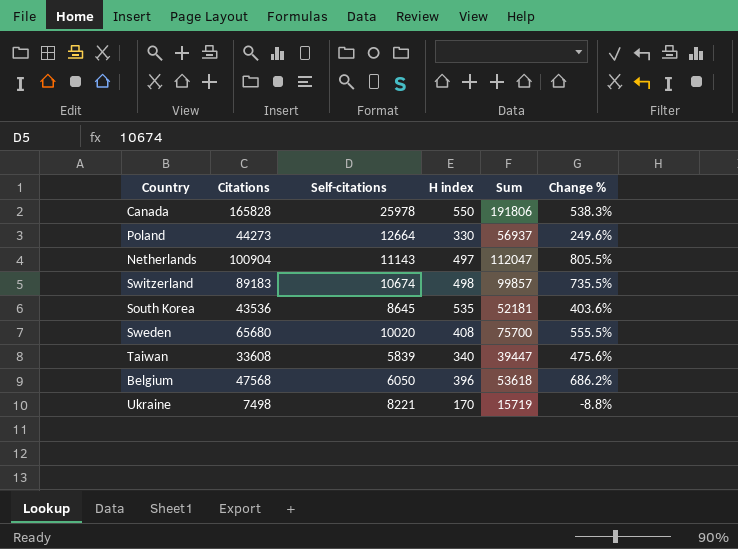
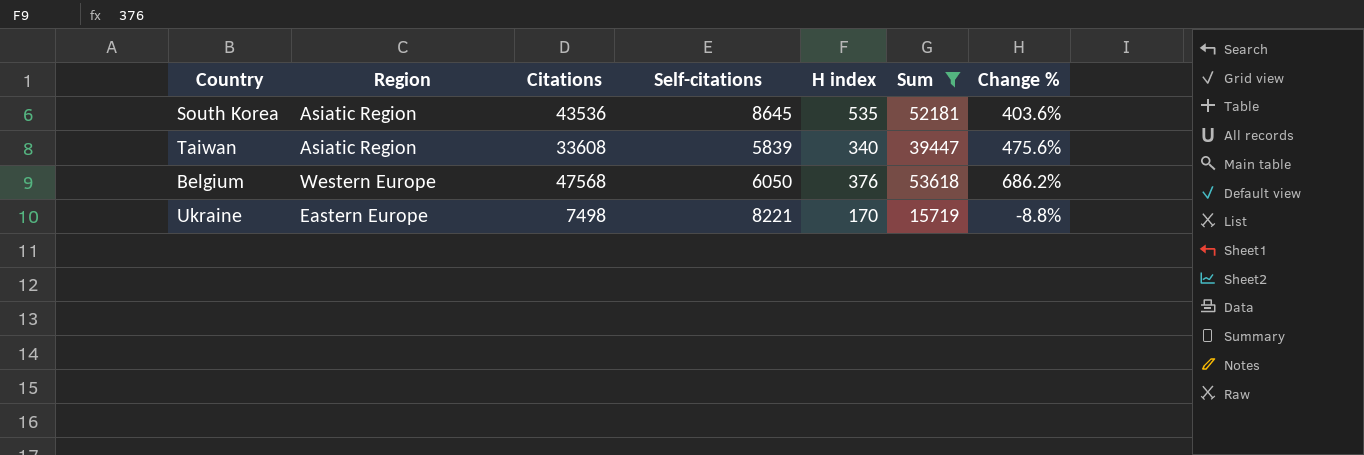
filter: none -> Sum <= 53618
column Region | position: none -> 2
Belgium | H index: 396 -> 376

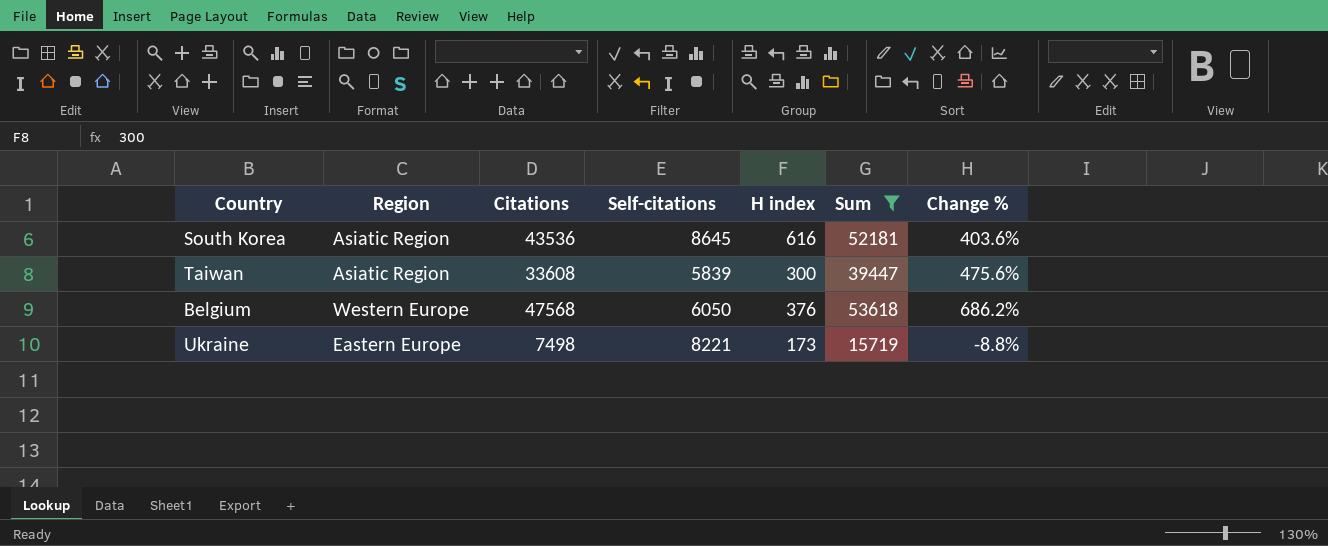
South Korea | H index: 535 -> 616
Taiwan | H index: 340 -> 300
Ukraine | H index: 170 -> 173

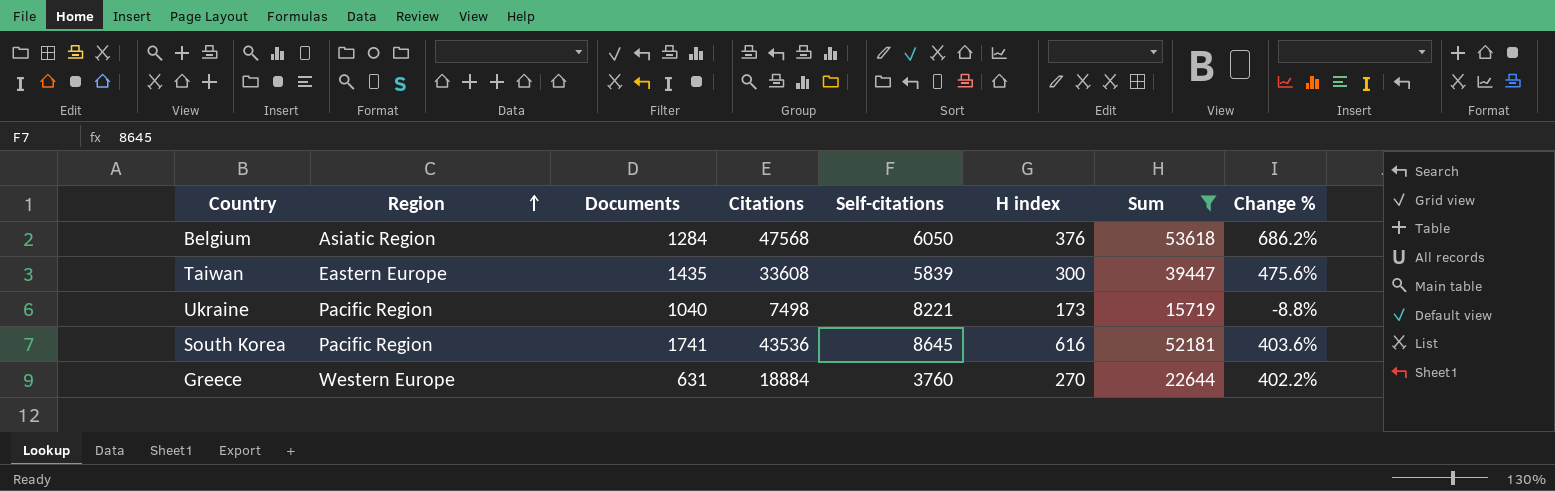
row order: none -> Region ascending
column Documents | position: none -> 3
Belgium | Region: Western Europe -> Asiatic Region
Taiwan | Region: Asiatic Region -> Eastern Europe
Ukraine | Region: Eastern Europe -> Pacific Region
South Korea | Region: Asiatic Region -> Pacific Region
row Greece: none -> Western Europe | 631 | 18884 | 3760 | 270 | 22644 | 402.2%

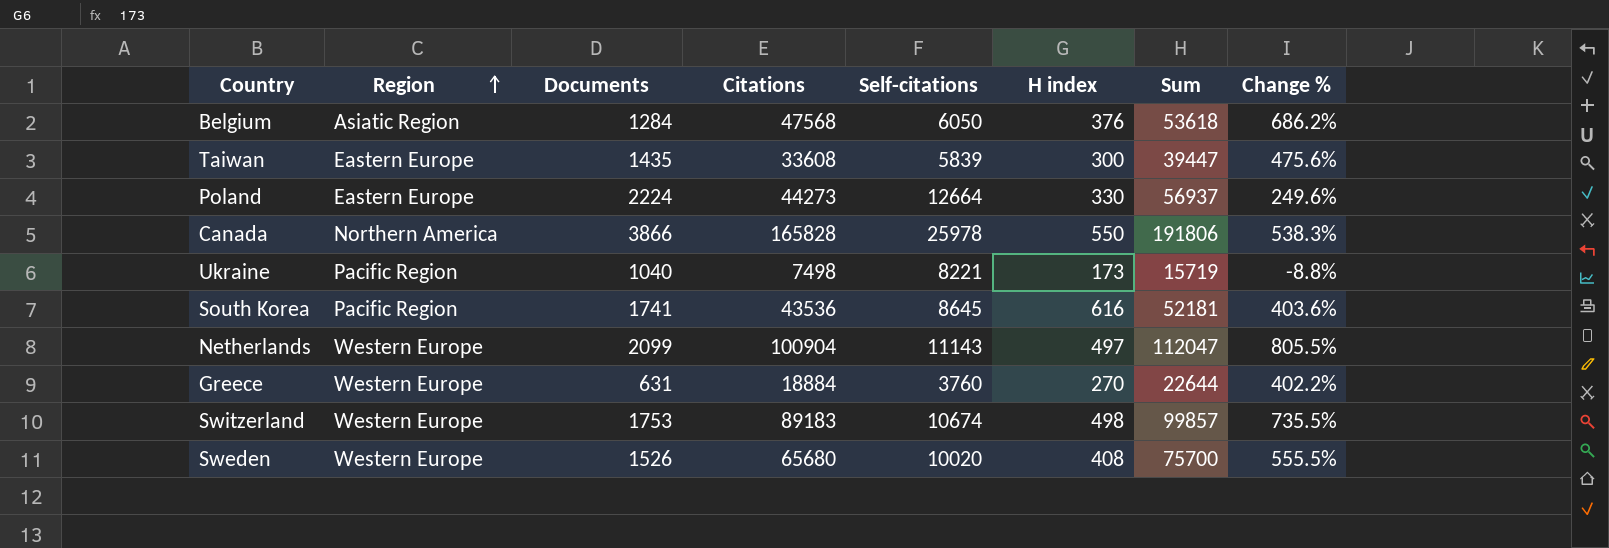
filter: Sum <= 53618 -> none

